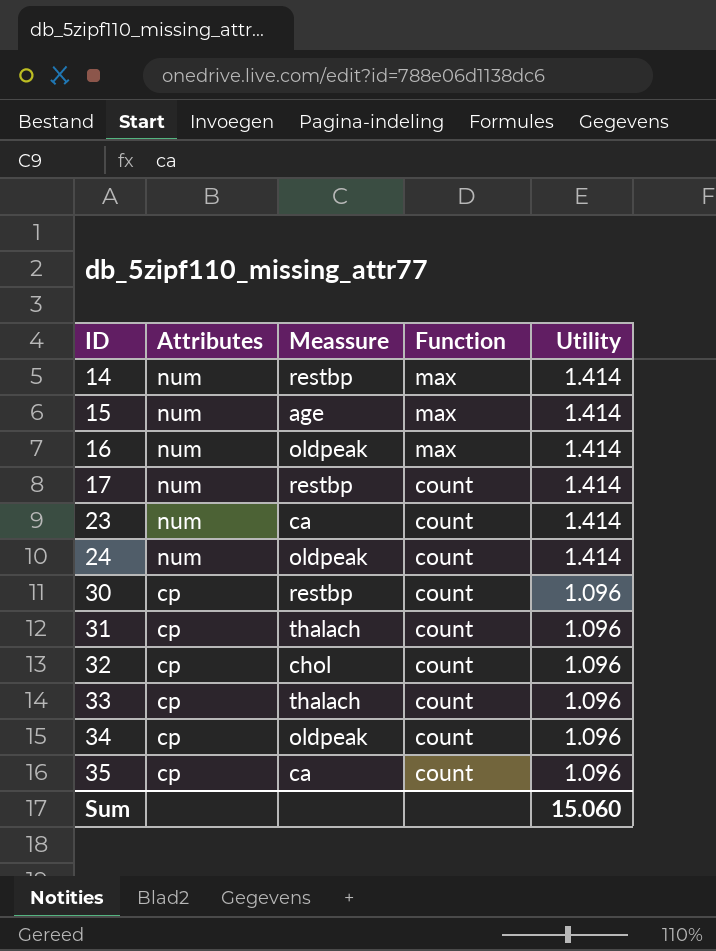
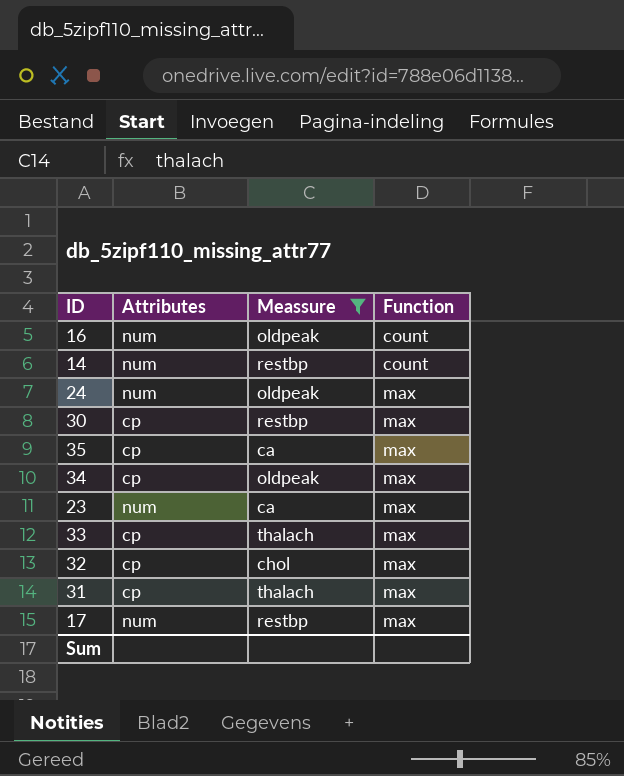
filter: none -> Meassure != age
row order: ID ascending -> Function ascending
column Utility | position: 5 -> none
16 | Function: max -> count
14 | Function: max -> count
24 | Function: count -> max
30 | Function: count -> max
35 | Function: count -> max
34 | Function: count -> max
23 | Function: count -> max
33 | Function: count -> max
32 | Function: count -> max
31 | Function: count -> max
17 | Function: count -> max

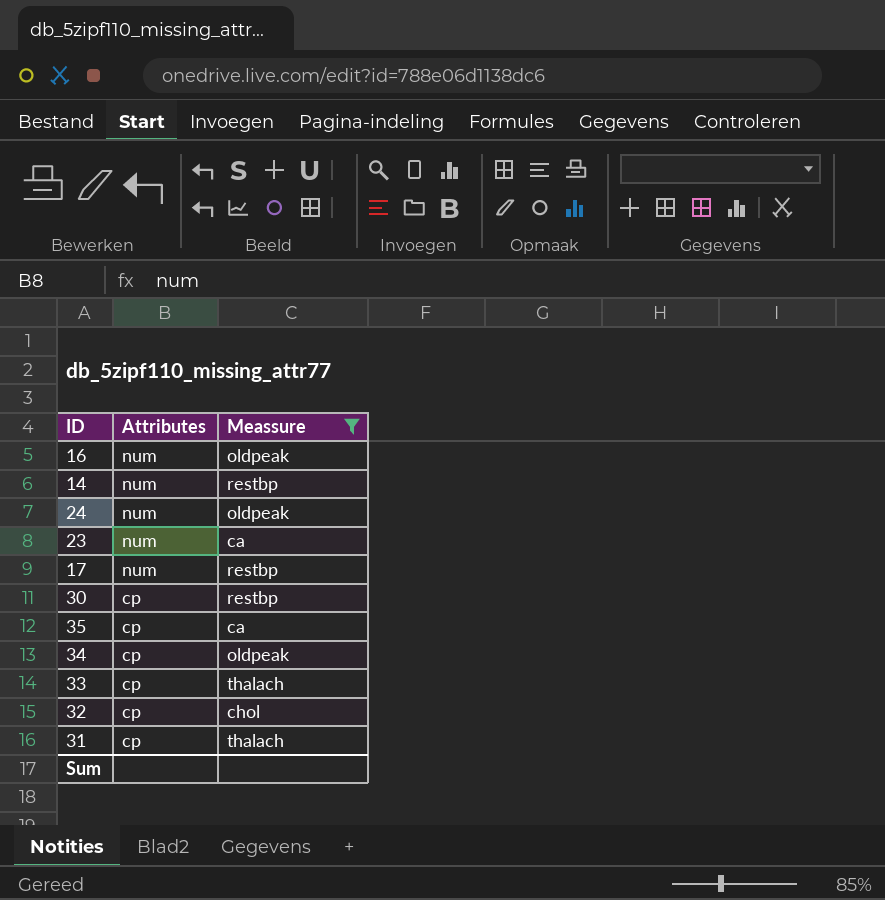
row order: Function ascending -> Attributes descending
column Function | position: 4 -> none

